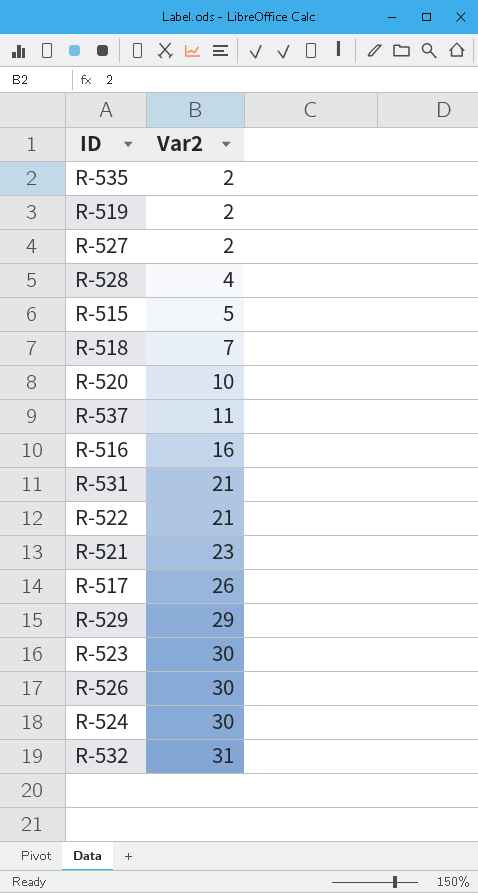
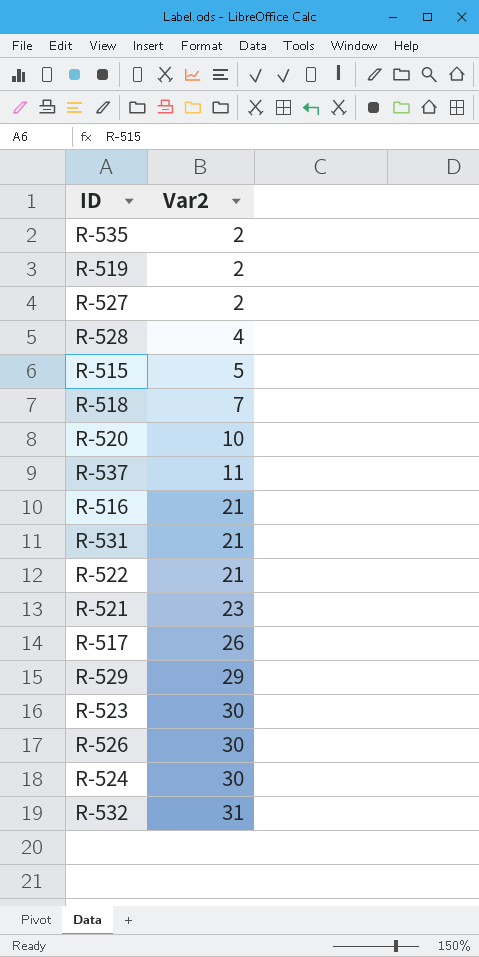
R-516 | Var2: 16 -> 21

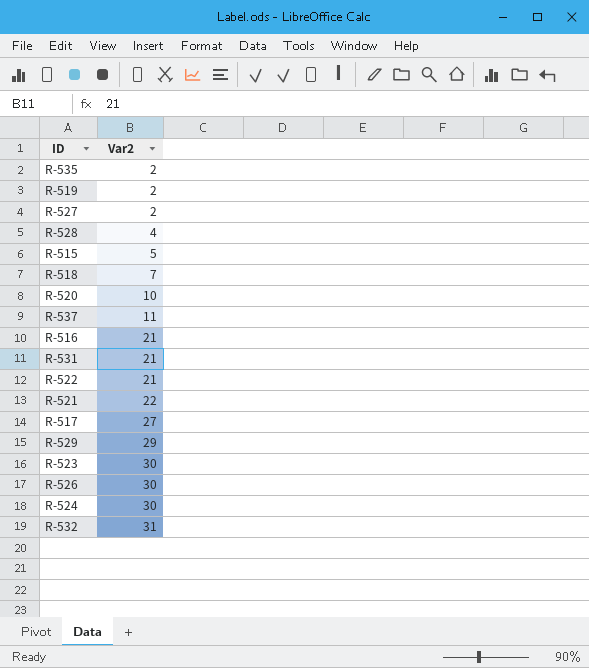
R-521 | Var2: 23 -> 22
R-517 | Var2: 26 -> 27

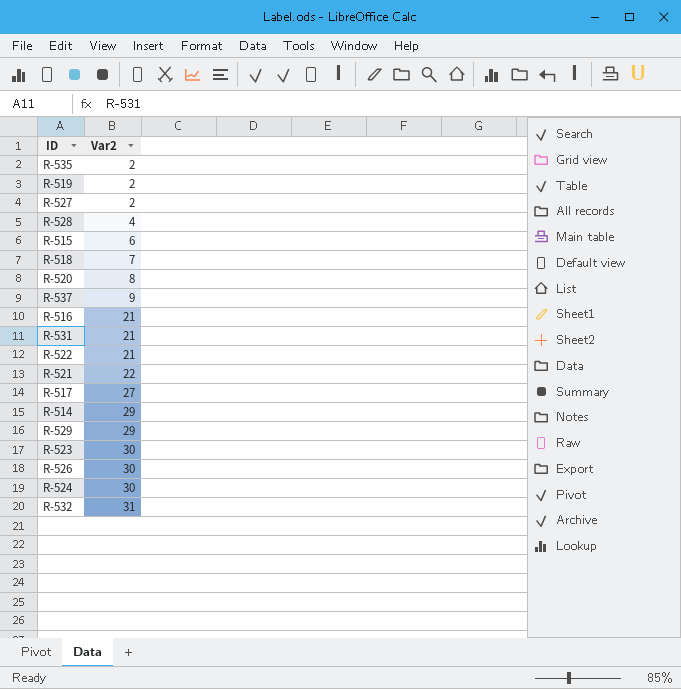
R-515 | Var2: 5 -> 6
R-520 | Var2: 10 -> 8
R-537 | Var2: 11 -> 9
row R-514: none -> 29

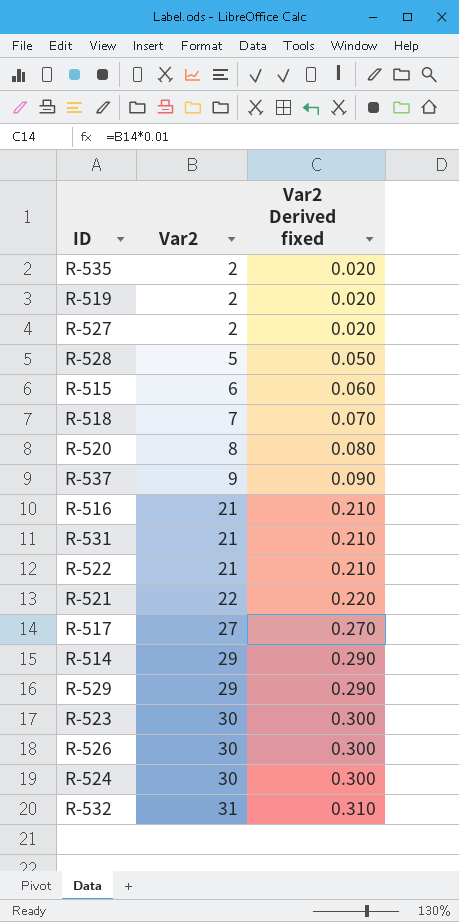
column Var2 Derived fixed | formula: none -> [Var2] * 0.01
R-528 | Var2: 4 -> 5

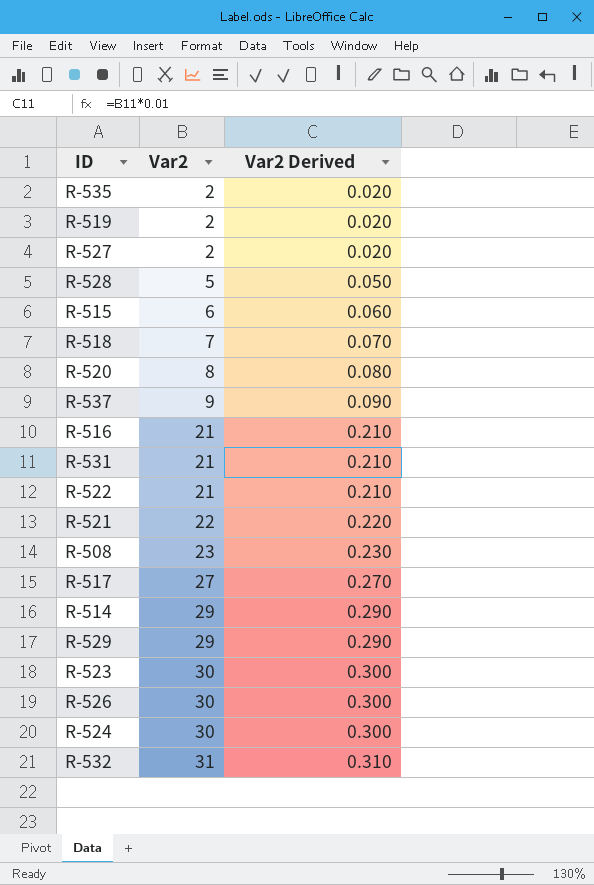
column name: Var2 Derived fixed -> Var2 Derived
row R-508: none -> 23 | 0.230

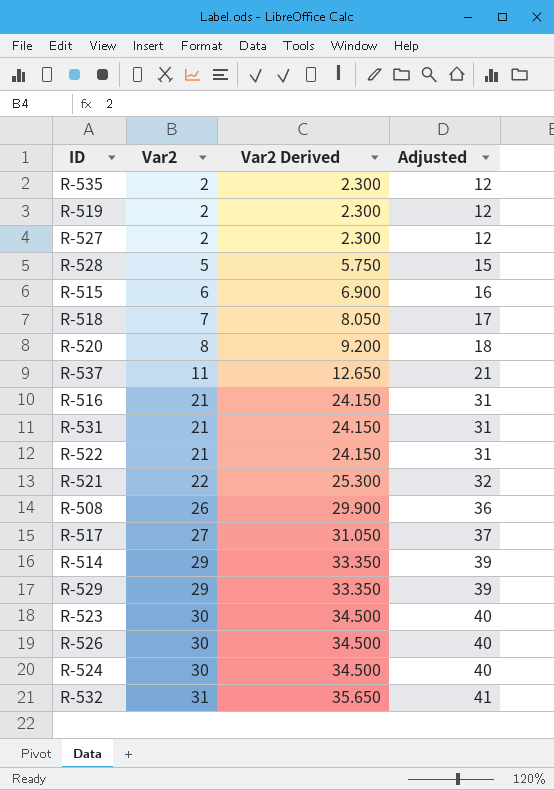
column Var2 Derived | formula: [Var2] * 0.01 -> [Var2] * 1.15
column Adjusted | formula: none -> [Var2] + 10
R-537 | Var2: 9 -> 11
R-508 | Var2: 23 -> 26

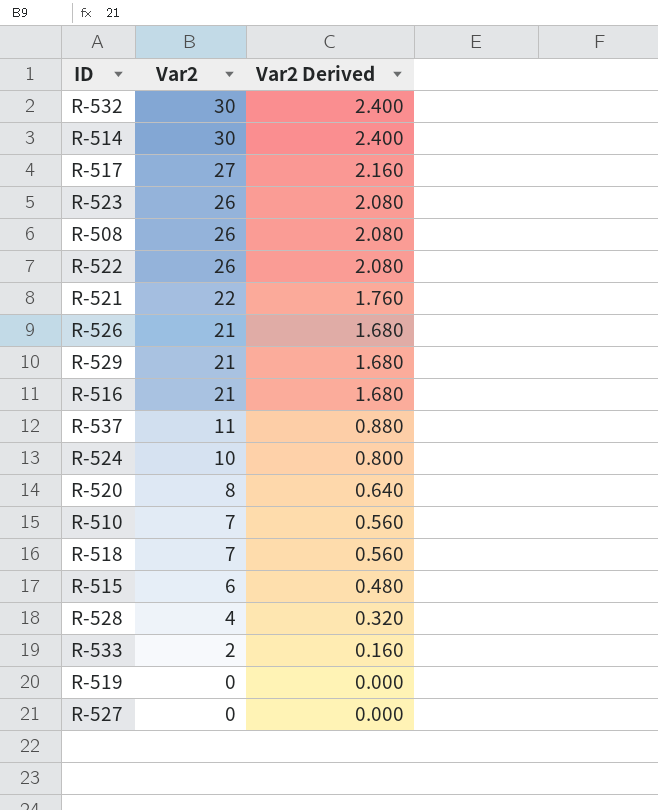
row order: Var2 ascending -> Var2 descending
column Adjusted | formula: [Var2] + 10 -> none
column Var2 Derived | formula: [Var2] * 1.15 -> [Var2] * 0.08
row R-535: 2 | 2.300 | 12 -> none
row R-531: 21 | 24.150 | 31 -> none
R-532 | Var2: 31 -> 30
R-514 | Var2: 29 -> 30
R-523 | Var2: 30 -> 26
R-522 | Var2: 21 -> 26
R-526 | Var2: 30 -> 21
R-529 | Var2: 29 -> 21
R-524 | Var2: 30 -> 10
row R-510: none -> 7 | 0.560
R-528 | Var2: 5 -> 4
row R-533: none -> 2 | 0.160
R-519 | Var2: 2 -> 0
R-527 | Var2: 2 -> 0

